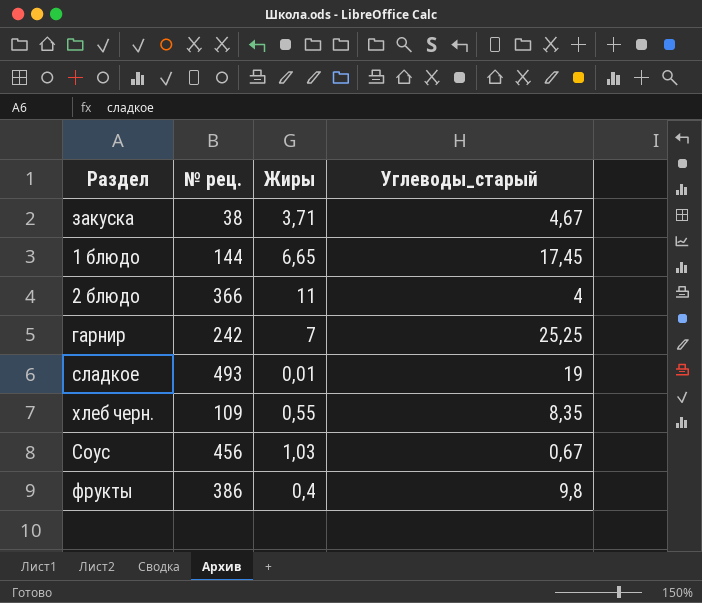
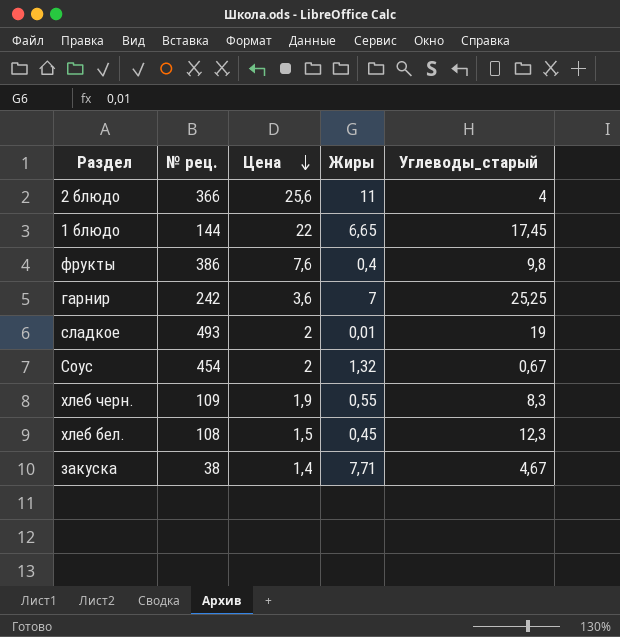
row order: none -> Цена descending
column Цена | position: none -> 3
Соус | № рец.: 456 -> 454
Соус | Жиры: 1,03 -> 1,32
хлеб черн. | Углеводы_старый: 8,35 -> 8,3
row хлеб бел.: none -> 108 | 1,5 | 0,45 | 12,3
закуска | Жиры: 3,71 -> 7,71

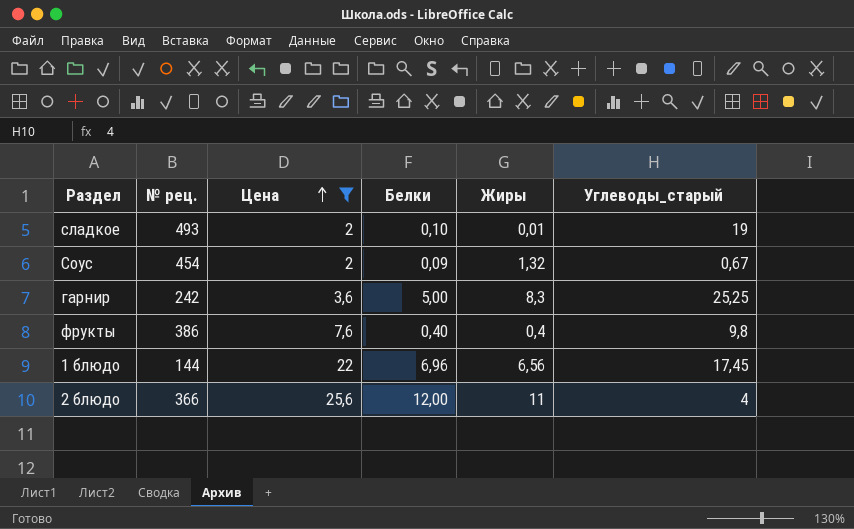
filter: none -> Цена >= 2
row order: Цена descending -> Цена ascending
column Белки | position: none -> 4
гарнир | Жиры: 7 -> 8,3
1 блюдо | Жиры: 6,65 -> 6,56

